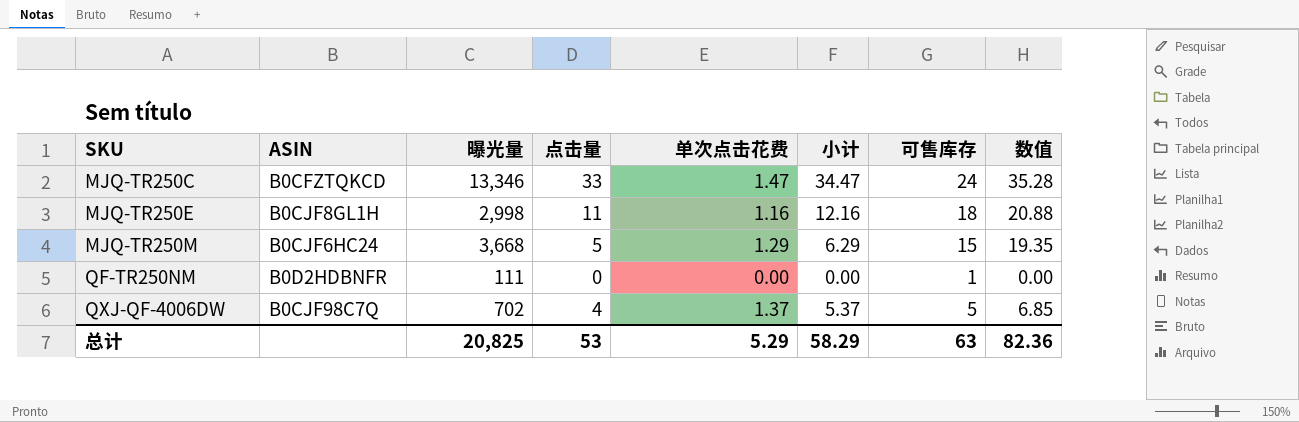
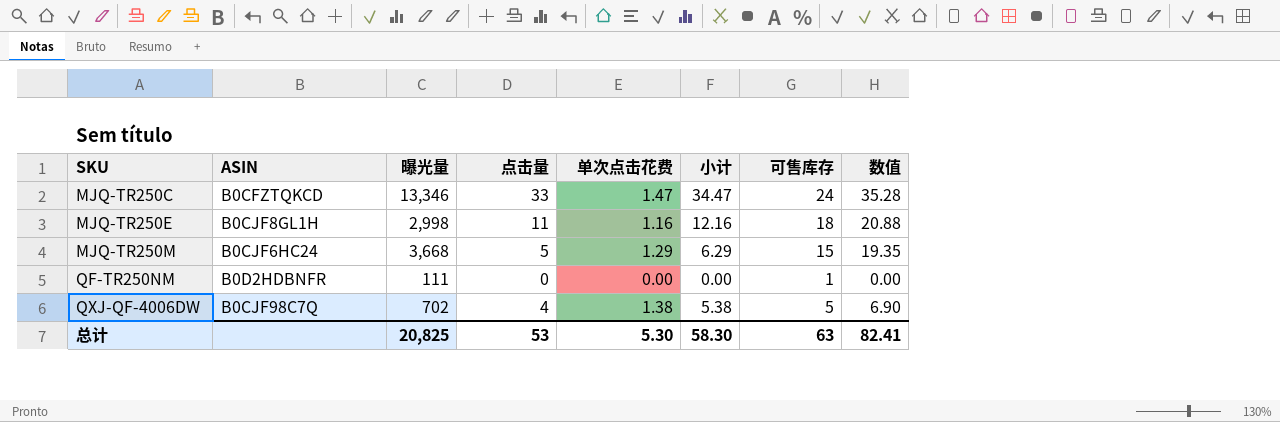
QXJ-QF-4006DW | 单次点击花费: 1.37 -> 1.38
QXJ-QF-4006DW | 小计: 5.37 -> 5.38
QXJ-QF-4006DW | 数值: 6.85 -> 6.90
总计 | 单次点击花费: 5.29 -> 5.30
总计 | 小计: 58.29 -> 58.30
总计 | 数值: 82.36 -> 82.41

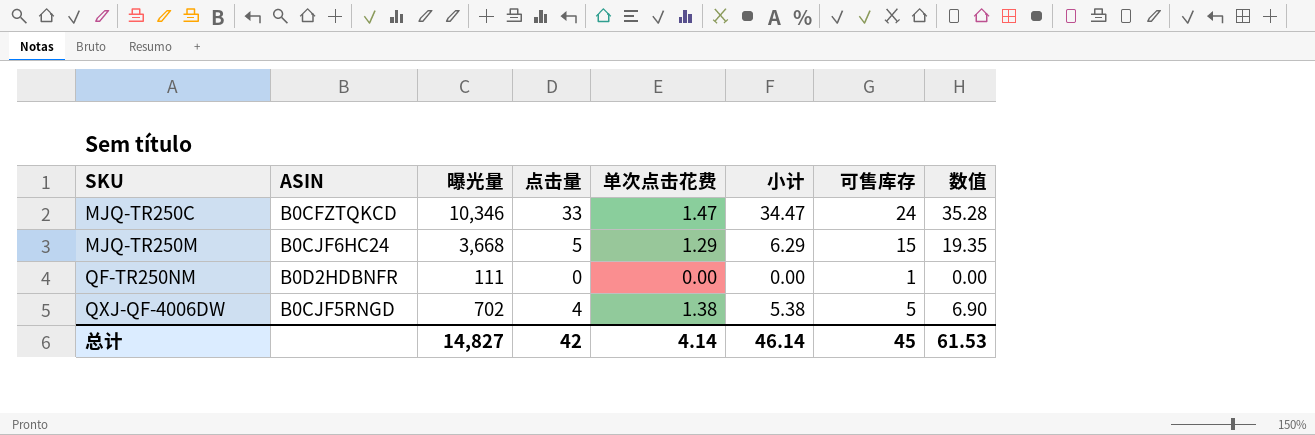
row MJQ-TR250E: B0CJF8GL1H | 2,998 | 11 | 1.16 | 12.16 | 18 | 20.88 -> none
MJQ-TR250C | 曝光量: 13,346 -> 10,346
QXJ-QF-4006DW | ASIN: B0CJF98C7Q -> B0CJF5RNGD
总计 | 曝光量: 20,825 -> 14,827
总计 | 点击量: 53 -> 42
总计 | 单次点击花费: 5.30 -> 4.14
总计 | 小计: 58.30 -> 46.14
总计 | 可售库存: 63 -> 45
总计 | 数值: 82.41 -> 61.53

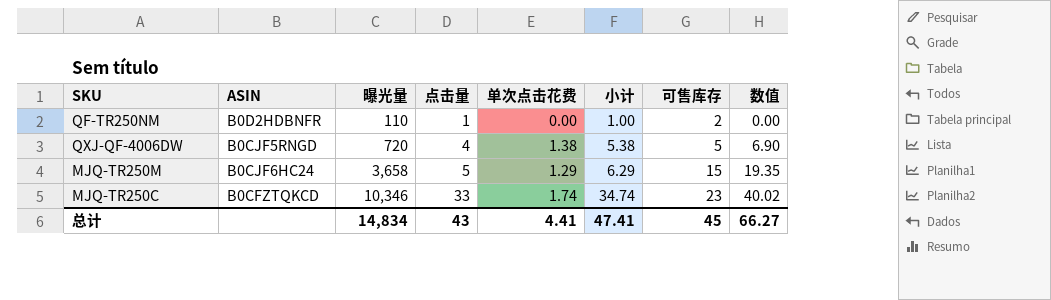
row order: SKU ascending -> 曝光量 ascending
QF-TR250NM | 曝光量: 111 -> 110
QF-TR250NM | 点击量: 0 -> 1
QF-TR250NM | 小计: 0.00 -> 1.00
QF-TR250NM | 可售库存: 1 -> 2
QXJ-QF-4006DW | 曝光量: 702 -> 720
MJQ-TR250M | 曝光量: 3,668 -> 3,658
MJQ-TR250C | 单次点击花费: 1.47 -> 1.74
MJQ-TR250C | 小计: 34.47 -> 34.74
MJQ-TR250C | 可售库存: 24 -> 23
MJQ-TR250C | 数值: 35.28 -> 40.02
总计 | 曝光量: 14,827 -> 14,834
总计 | 点击量: 42 -> 43
总计 | 单次点击花费: 4.14 -> 4.41
总计 | 小计: 46.14 -> 47.41
总计 | 数值: 61.53 -> 66.27

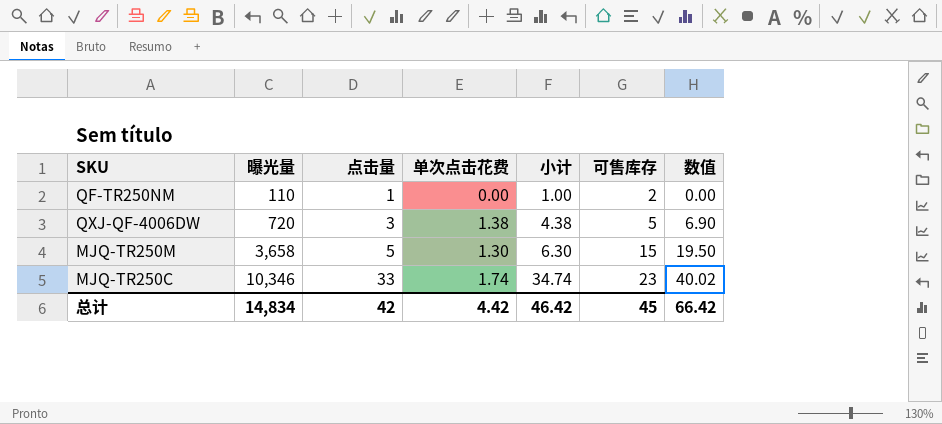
column ASIN | position: 2 -> none
QXJ-QF-4006DW | 点击量: 4 -> 3
QXJ-QF-4006DW | 小计: 5.38 -> 4.38
MJQ-TR250M | 单次点击花费: 1.29 -> 1.30
MJQ-TR250M | 小计: 6.29 -> 6.30
MJQ-TR250M | 数值: 19.35 -> 19.50
总计 | 点击量: 43 -> 42
总计 | 单次点击花费: 4.41 -> 4.42
总计 | 小计: 47.41 -> 46.42
总计 | 数值: 66.27 -> 66.42

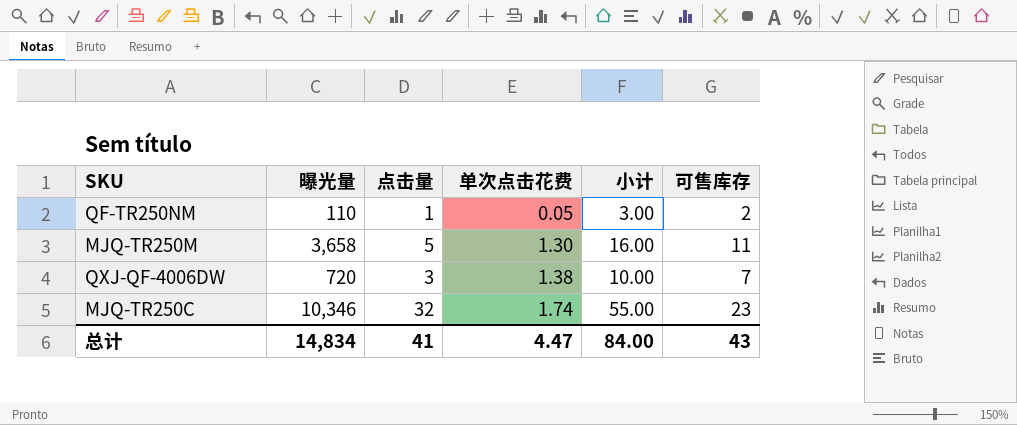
row order: 曝光量 ascending -> 单次点击花费 ascending
column 数值 | formula: [单次点击花费] * [可售库存] -> none
column 小计 | formula: [点击量] + [单次点击花费] -> [点击量] + [可售库存]
QF-TR250NM | 单次点击花费: 0.00 -> 0.05
MJQ-TR250M | 可售库存: 15 -> 11
QXJ-QF-4006DW | 可售库存: 5 -> 7
MJQ-TR250C | 点击量: 33 -> 32
总计 | 点击量: 42 -> 41
总计 | 单次点击花费: 4.42 -> 4.47
总计 | 小计: 46.42 -> 84.00
总计 | 可售库存: 45 -> 43

